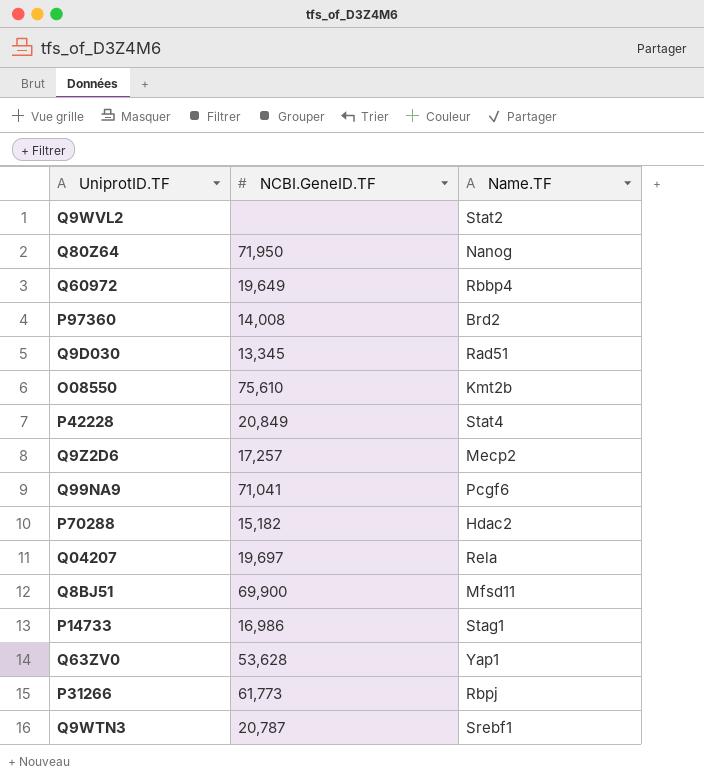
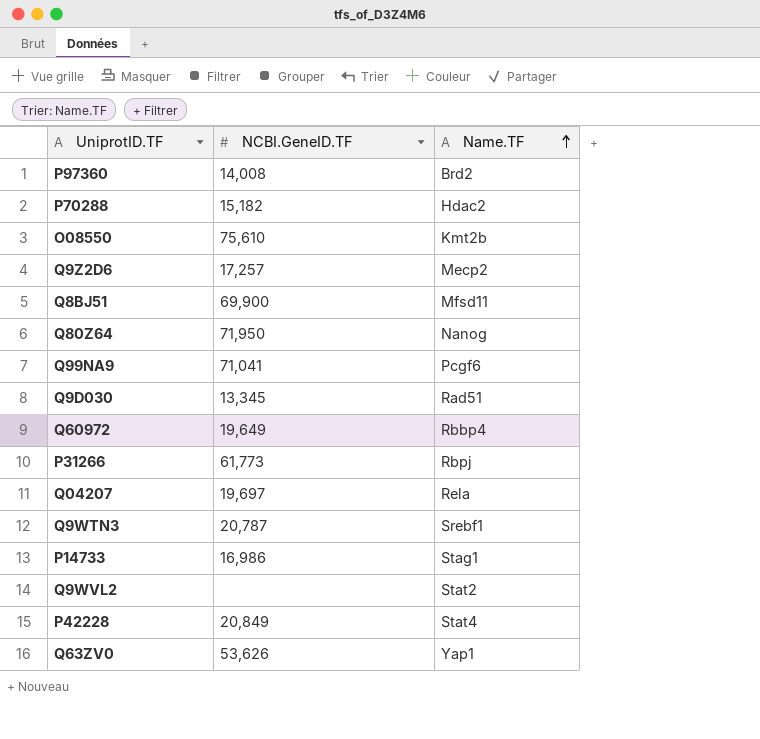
row order: none -> Name.TF ascending
Q63ZV0 | NCBI.GeneID.TF: 53,628 -> 53,626

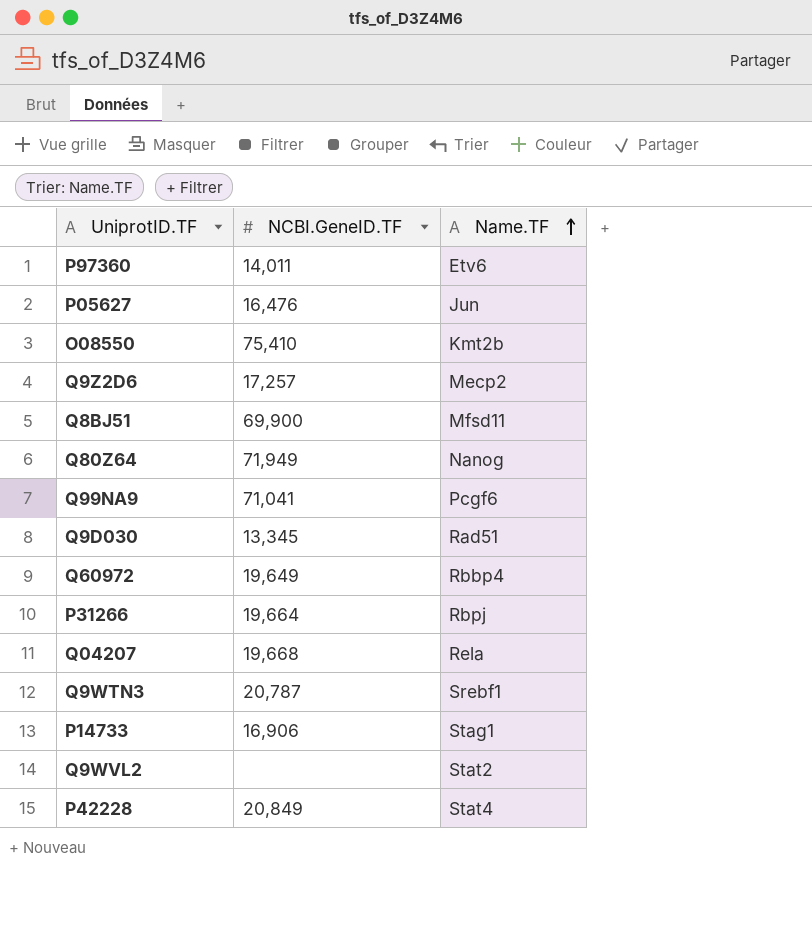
row P70288: 15,182 | Hdac2 -> none
row Q63ZV0: 53,626 | Yap1 -> none
P97360 | NCBI.GeneID.TF: 14,008 -> 14,011
P97360 | Name.TF: Brd2 -> Etv6
row P05627: none -> 16,476 | Jun
O08550 | NCBI.GeneID.TF: 75,610 -> 75,410
Q80Z64 | NCBI.GeneID.TF: 71,950 -> 71,949
P31266 | NCBI.GeneID.TF: 61,773 -> 19,664
Q04207 | NCBI.GeneID.TF: 19,697 -> 19,668
P14733 | NCBI.GeneID.TF: 16,986 -> 16,906

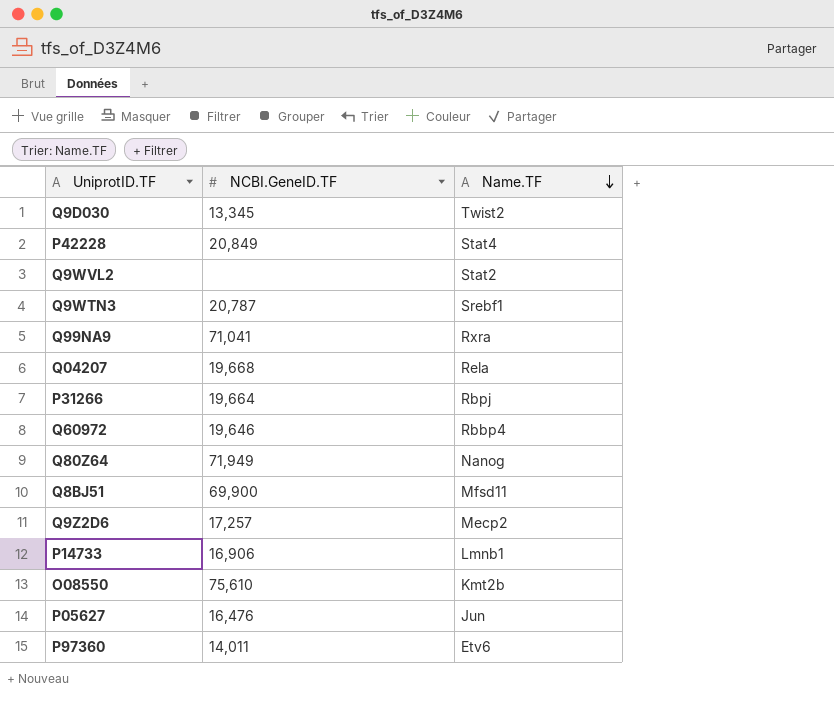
row order: Name.TF ascending -> Name.TF descending
Q9D030 | Name.TF: Rad51 -> Twist2
Q99NA9 | Name.TF: Pcgf6 -> Rxra
Q60972 | NCBI.GeneID.TF: 19,649 -> 19,646
P14733 | Name.TF: Stag1 -> Lmnb1
O08550 | NCBI.GeneID.TF: 75,410 -> 75,610

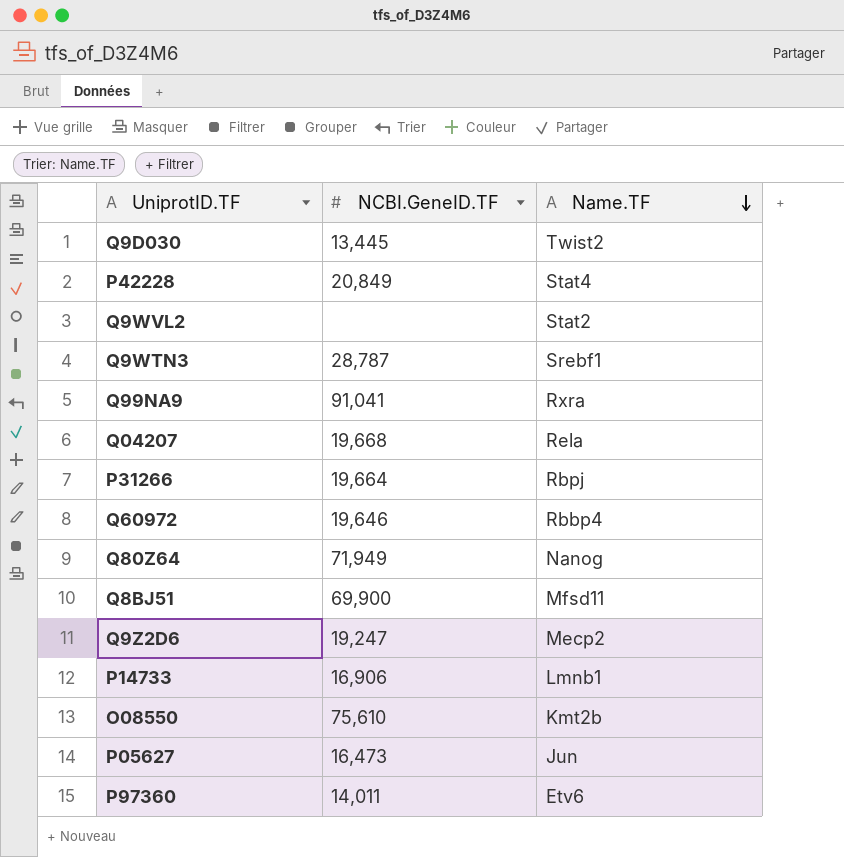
Q9D030 | NCBI.GeneID.TF: 13,345 -> 13,445
Q9WTN3 | NCBI.GeneID.TF: 20,787 -> 28,787
Q99NA9 | NCBI.GeneID.TF: 71,041 -> 91,041
Q9Z2D6 | NCBI.GeneID.TF: 17,257 -> 19,247
P05627 | NCBI.GeneID.TF: 16,476 -> 16,473

